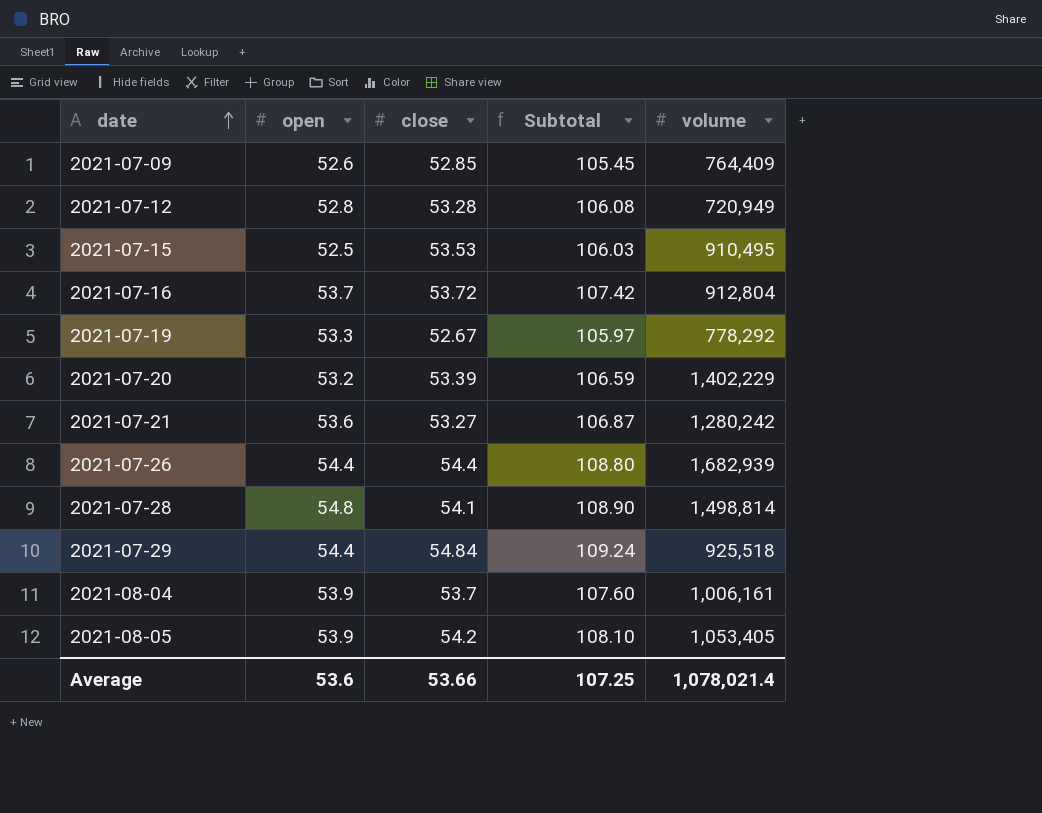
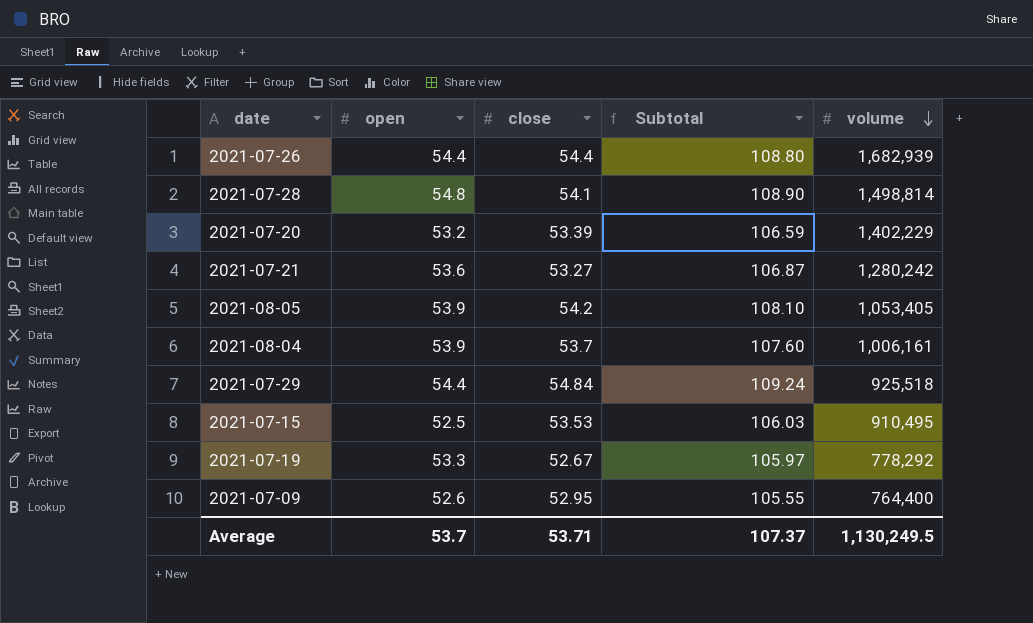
row order: date ascending -> volume descending
row 2021-07-12: 52.8 | 53.28 | 106.08 | 720,949 -> none
row 2021-07-16: 53.7 | 53.72 | 107.42 | 912,804 -> none
2021-07-09 | close: 52.85 -> 52.95
2021-07-09 | Subtotal: 105.45 -> 105.55
2021-07-09 | volume: 764,409 -> 764,400
Average | open: 53.6 -> 53.7
Average | close: 53.66 -> 53.71
Average | Subtotal: 107.25 -> 107.37
Average | volume: 1,078,021.4 -> 1,130,249.5

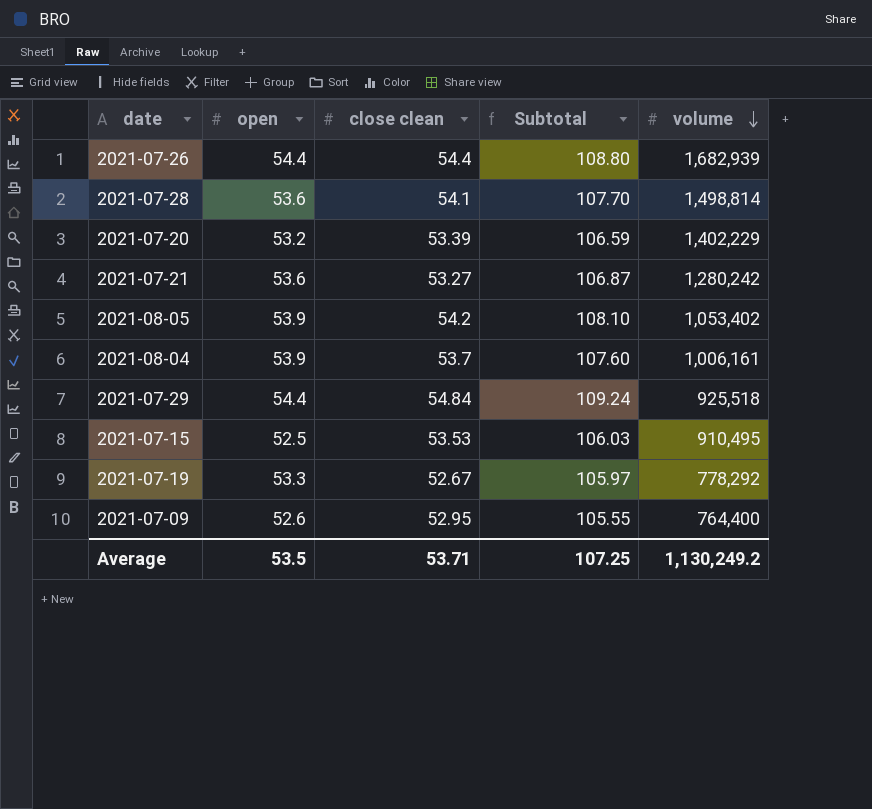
column name: close -> close clean
2021-07-28 | open: 54.8 -> 53.6
2021-07-28 | Subtotal: 108.90 -> 107.70
2021-08-05 | volume: 1,053,405 -> 1,053,402
Average | open: 53.7 -> 53.5
Average | Subtotal: 107.37 -> 107.25
Average | volume: 1,130,249.5 -> 1,130,249.2

